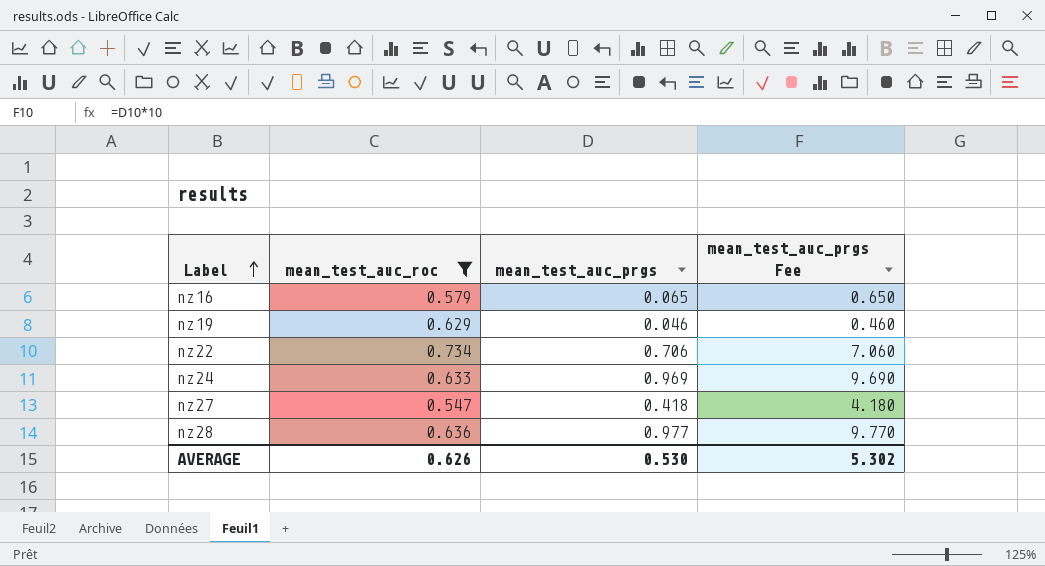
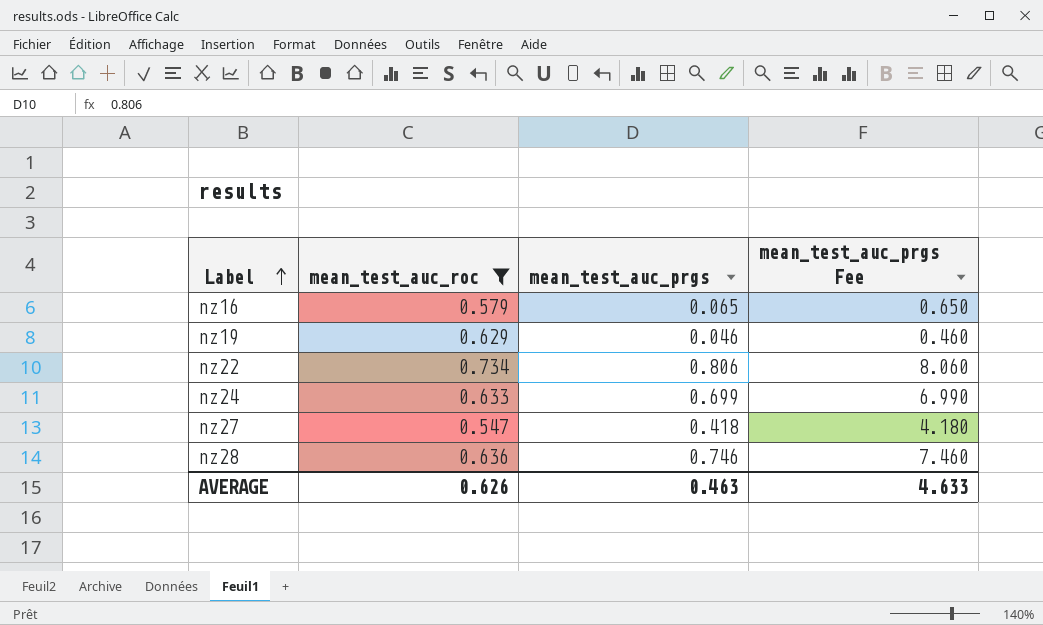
nz22 | mean_test_auc_prgs: 0.706 -> 0.806
nz22 | mean_test_auc_prgs Fee: 7.060 -> 8.060
nz24 | mean_test_auc_prgs: 0.969 -> 0.699
nz24 | mean_test_auc_prgs Fee: 9.690 -> 6.990
nz28 | mean_test_auc_prgs: 0.977 -> 0.746
nz28 | mean_test_auc_prgs Fee: 9.770 -> 7.460
AVERAGE | mean_test_auc_prgs: 0.530 -> 0.463
AVERAGE | mean_test_auc_prgs Fee: 5.302 -> 4.633

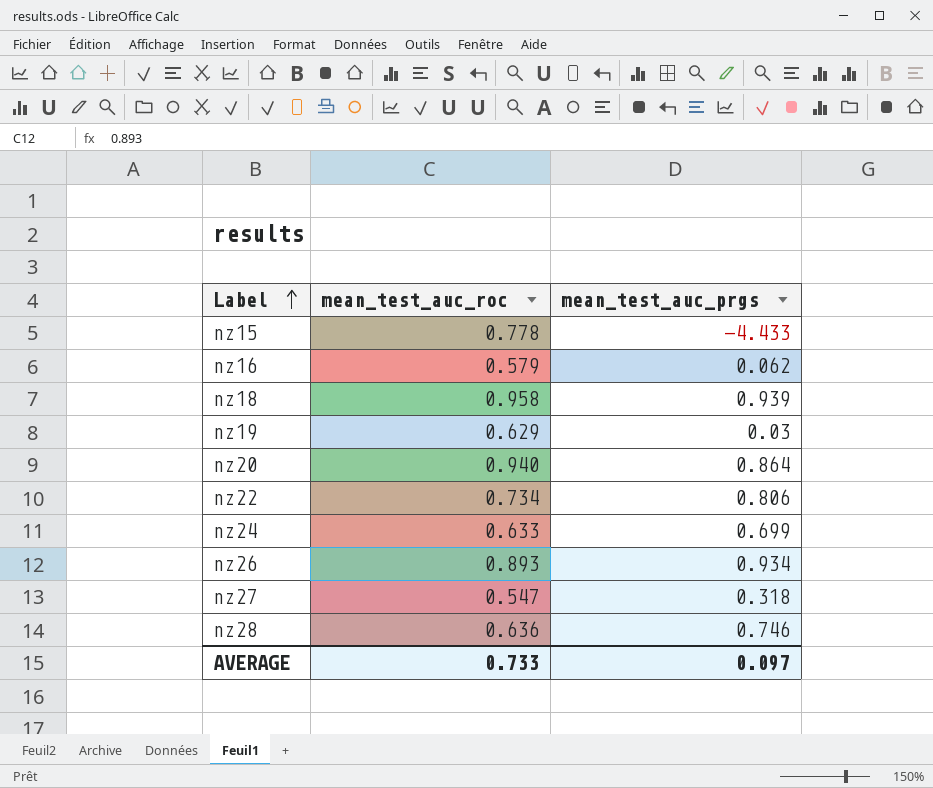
filter: mean_test_auc_roc <= 0.734 -> none
column mean_test_auc_prgs Fee | formula: [mean_test_auc_prgs] * 10 -> none
nz16 | mean_test_auc_prgs: 0.065 -> 0.062
nz19 | mean_test_auc_prgs: 0.046 -> 0.03
nz27 | mean_test_auc_prgs: 0.418 -> 0.318
AVERAGE | mean_test_auc_roc: 0.626 -> 0.733
AVERAGE | mean_test_auc_prgs: 0.463 -> 0.097

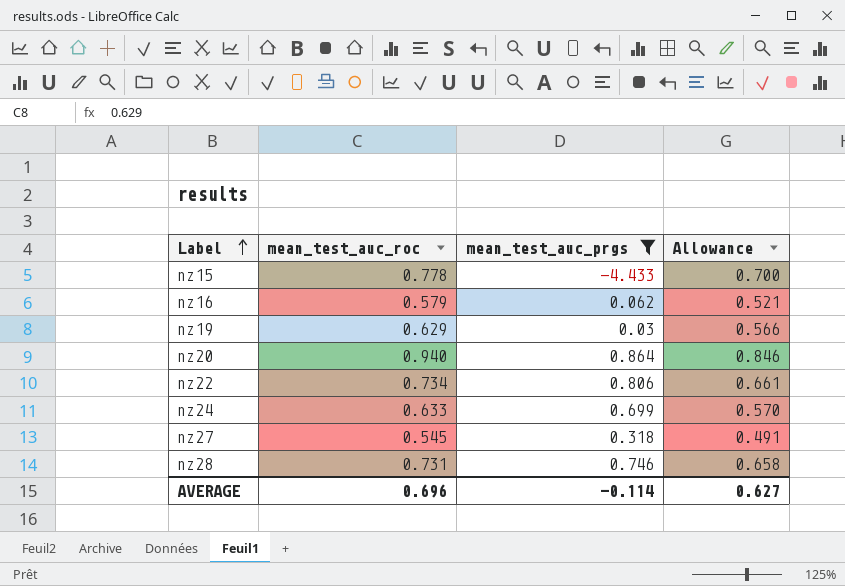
filter: none -> mean_test_auc_prgs <= 0.864
column Allowance | formula: none -> [mean_test_auc_roc] * 0.9
nz27 | mean_test_auc_roc: 0.547 -> 0.545
nz28 | mean_test_auc_roc: 0.636 -> 0.731
AVERAGE | mean_test_auc_roc: 0.733 -> 0.696
AVERAGE | mean_test_auc_prgs: 0.097 -> -0.114

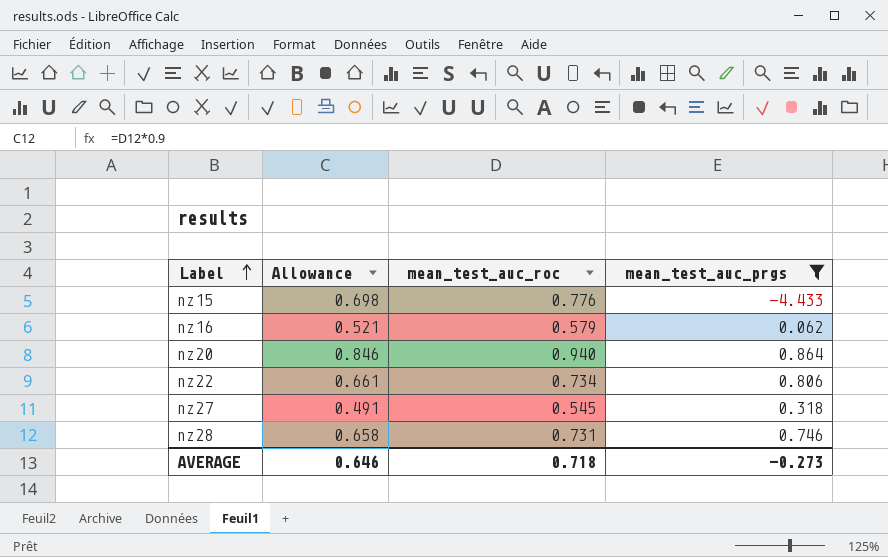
column Allowance | position: 4 -> 2
row nz19: 0.629 | 0.03 | 0.566 -> none
row nz24: 0.633 | 0.699 | 0.570 -> none
nz15 | Allowance: 0.700 -> 0.698
nz15 | mean_test_auc_roc: 0.778 -> 0.776
AVERAGE | Allowance: 0.627 -> 0.646
AVERAGE | mean_test_auc_roc: 0.696 -> 0.718
AVERAGE | mean_test_auc_prgs: -0.114 -> -0.273

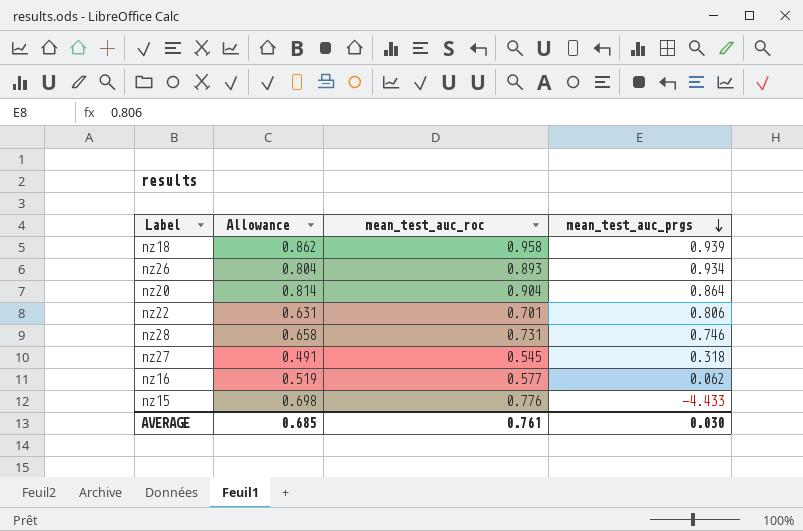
filter: mean_test_auc_prgs <= 0.864 -> none
row order: Label ascending -> mean_test_auc_prgs descending
nz20 | Allowance: 0.846 -> 0.814
nz20 | mean_test_auc_roc: 0.940 -> 0.904
nz22 | Allowance: 0.661 -> 0.631
nz22 | mean_test_auc_roc: 0.734 -> 0.701
nz16 | Allowance: 0.521 -> 0.519
nz16 | mean_test_auc_roc: 0.579 -> 0.577
AVERAGE | Allowance: 0.646 -> 0.685
AVERAGE | mean_test_auc_roc: 0.718 -> 0.761
AVERAGE | mean_test_auc_prgs: -0.273 -> 0.030

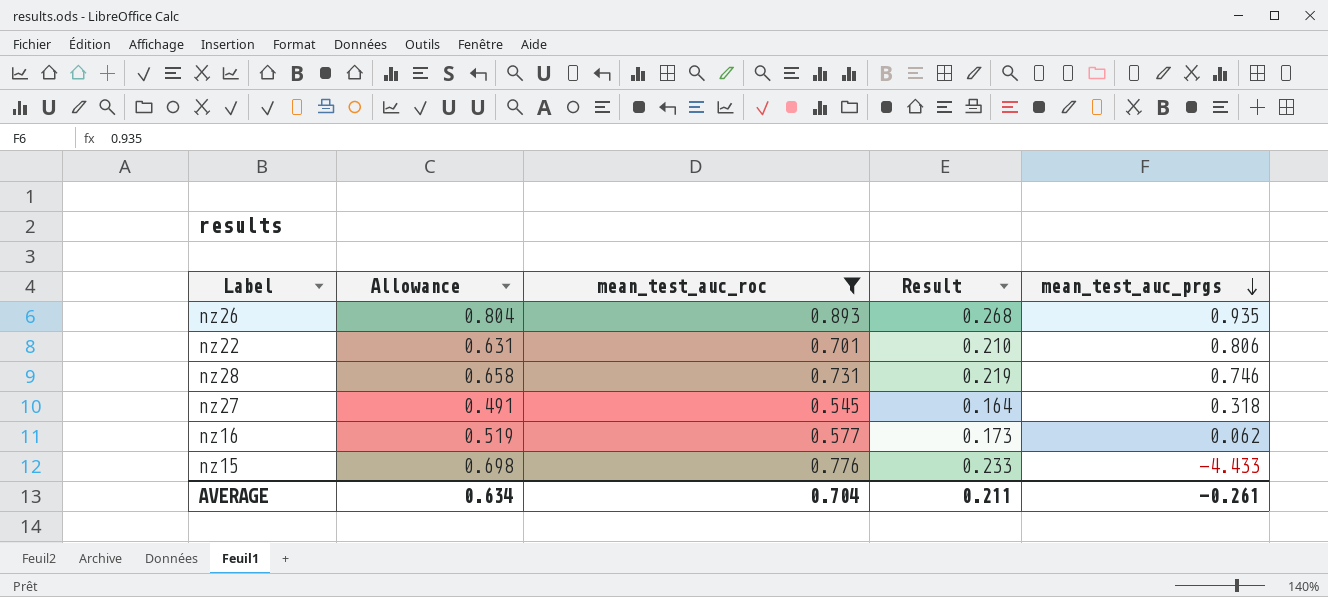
filter: none -> mean_test_auc_roc <= 0.893
column Result | formula: none -> [mean_test_auc_roc] * 0.3
nz26 | mean_test_auc_prgs: 0.934 -> 0.935
AVERAGE | Allowance: 0.685 -> 0.634
AVERAGE | mean_test_auc_roc: 0.761 -> 0.704
AVERAGE | mean_test_auc_prgs: 0.030 -> -0.261

